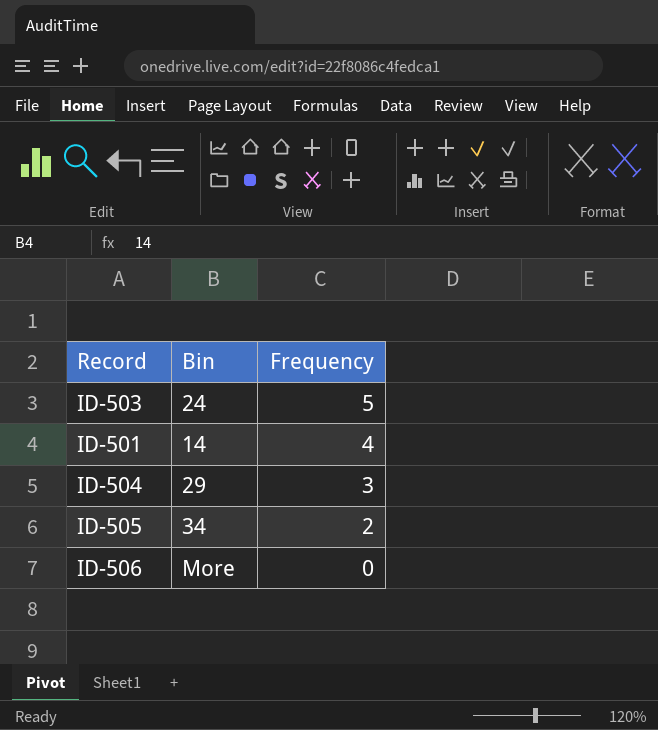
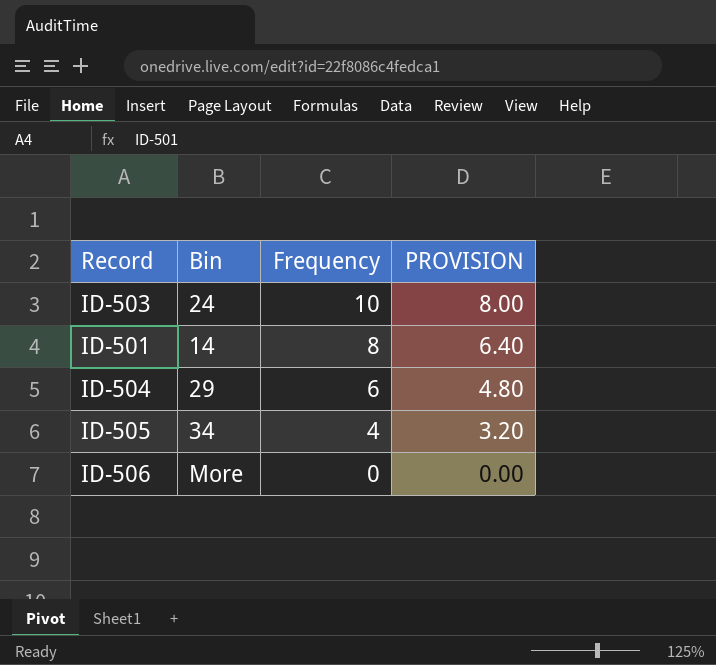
column PROVISION | formula: none -> [Frequency] * 0.8
ID-503 | Frequency: 5 -> 10
ID-501 | Frequency: 4 -> 8
ID-504 | Frequency: 3 -> 6
ID-505 | Frequency: 2 -> 4

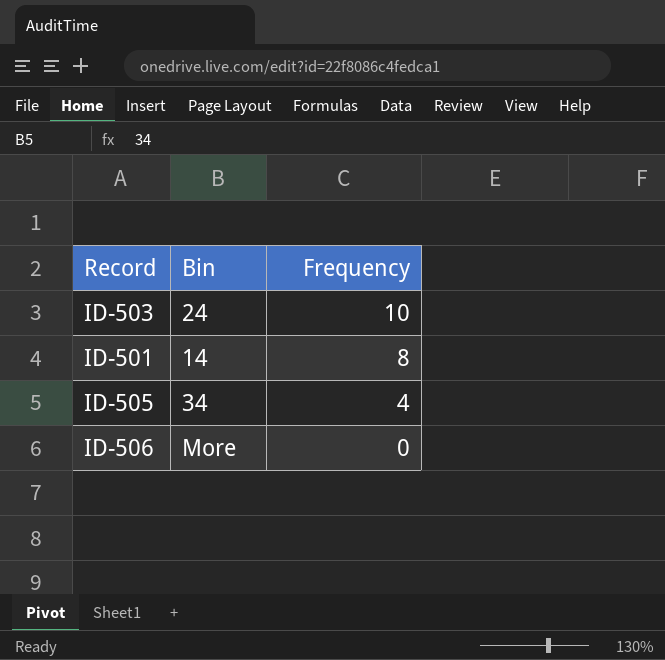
column PROVISION | formula: [Frequency] * 0.8 -> none
row ID-504: 29 | 6 | 4.80 -> none

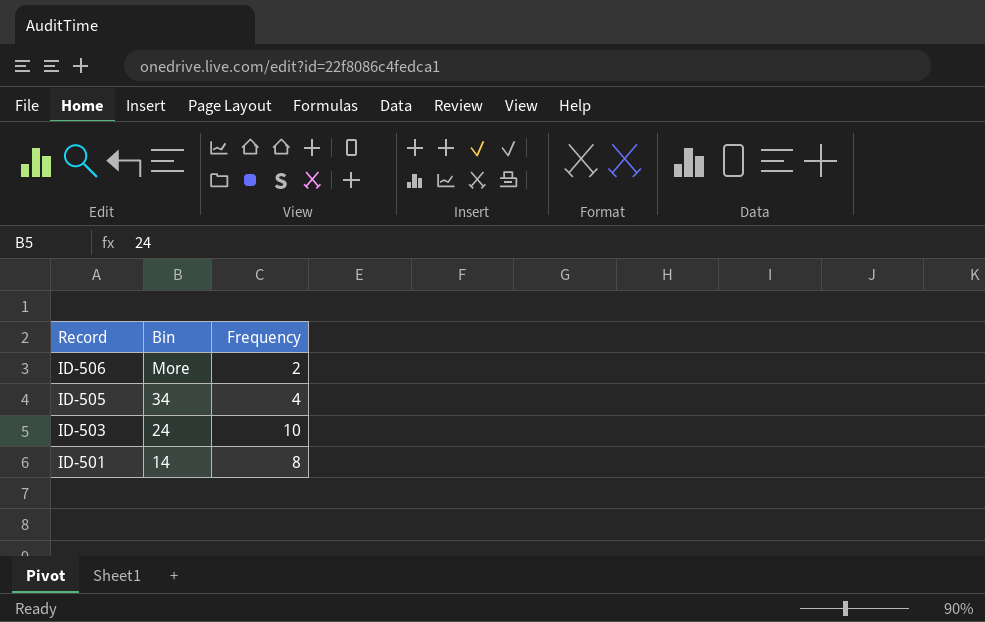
row order: Frequency descending -> Record descending
ID-506 | Frequency: 0 -> 2

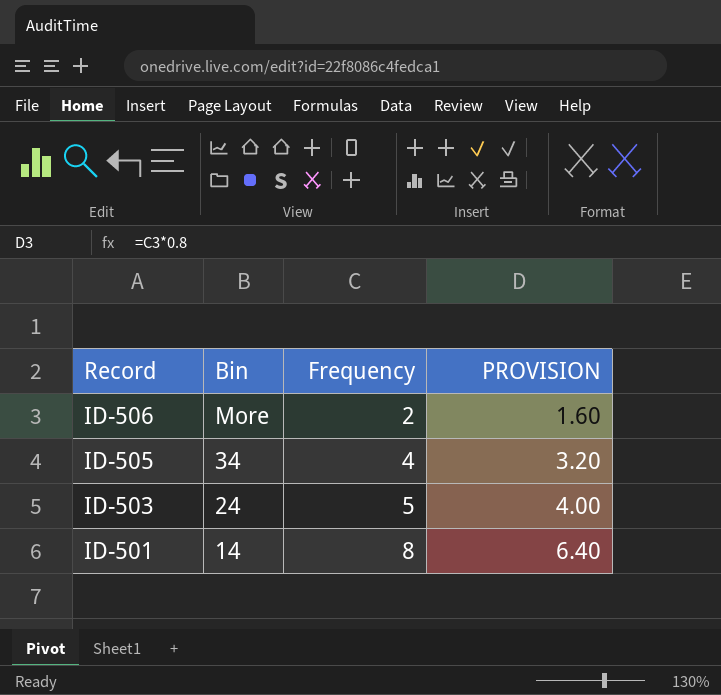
column PROVISION | formula: none -> [Frequency] * 0.8
ID-503 | Frequency: 10 -> 5

